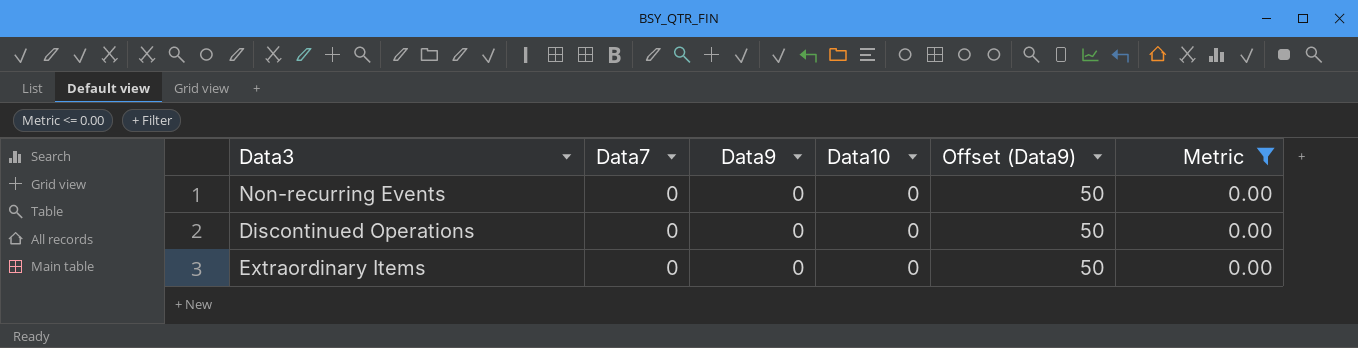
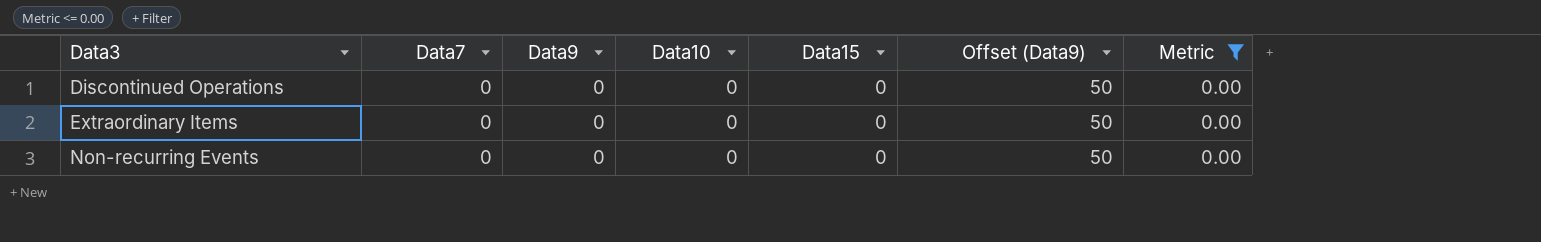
row order: none -> Data3 ascending
column Data15 | position: none -> 5

